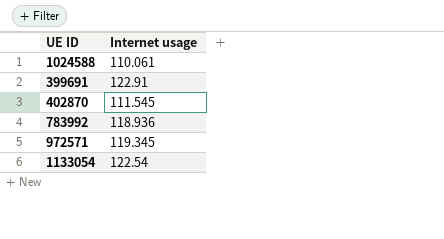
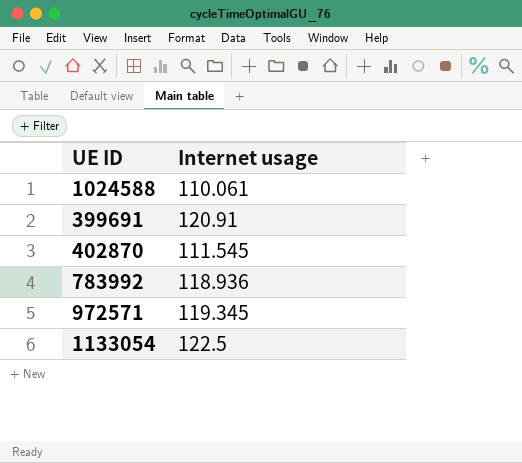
399691 | Internet usage: 122.91 -> 120.91
1133054 | Internet usage: 122.54 -> 122.5

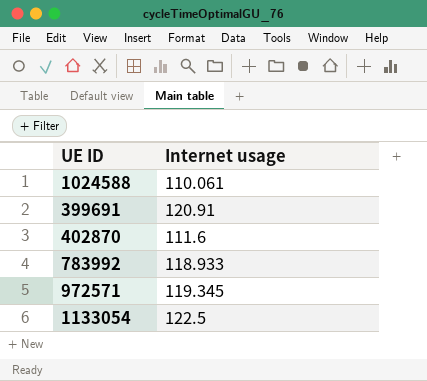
402870 | Internet usage: 111.545 -> 111.6
783992 | Internet usage: 118.936 -> 118.933

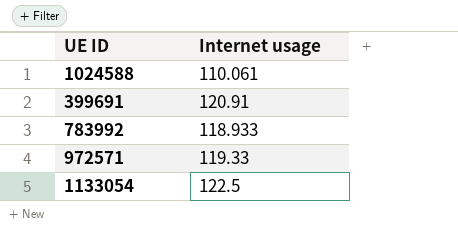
row 402870: 111.6 -> none
972571 | Internet usage: 119.345 -> 119.33

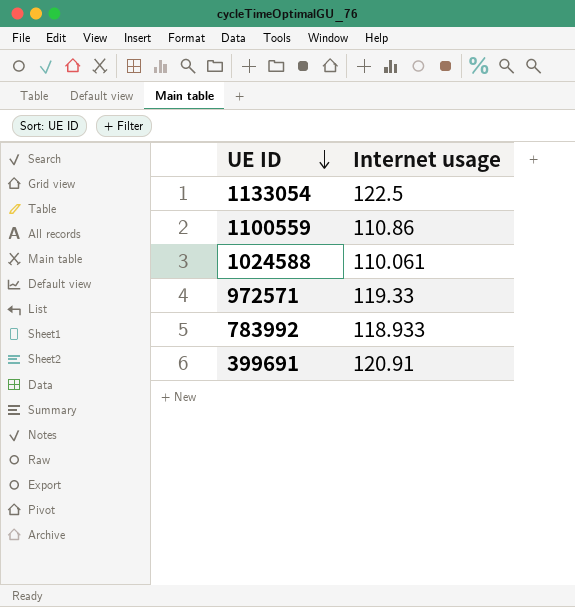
row order: none -> UE ID descending
row 1100559: none -> 110.86

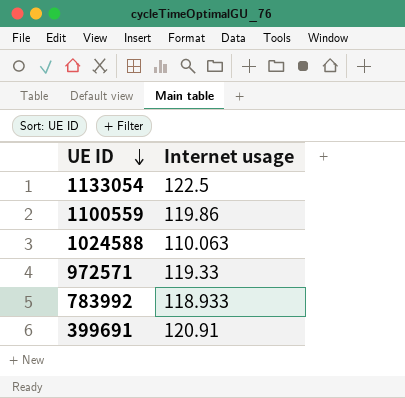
1100559 | Internet usage: 110.86 -> 119.86
1024588 | Internet usage: 110.061 -> 110.063

